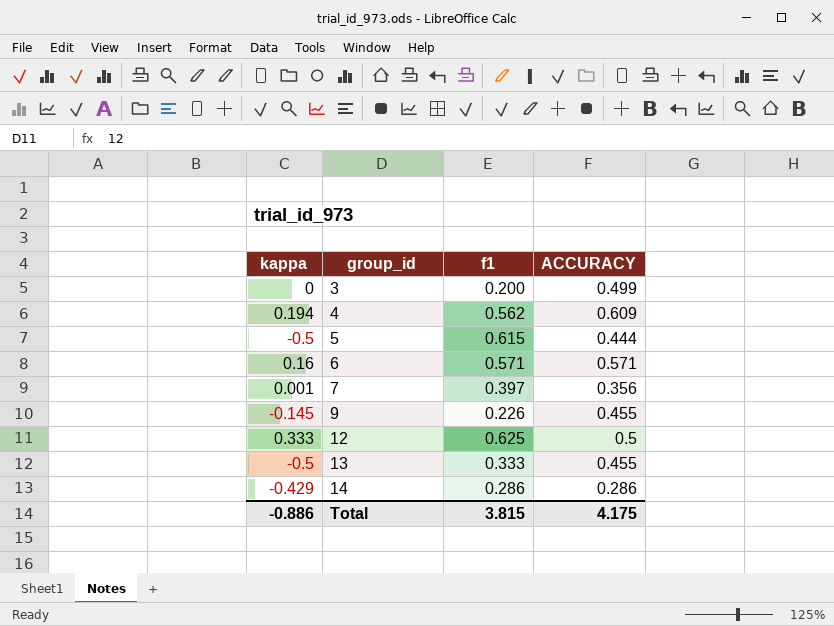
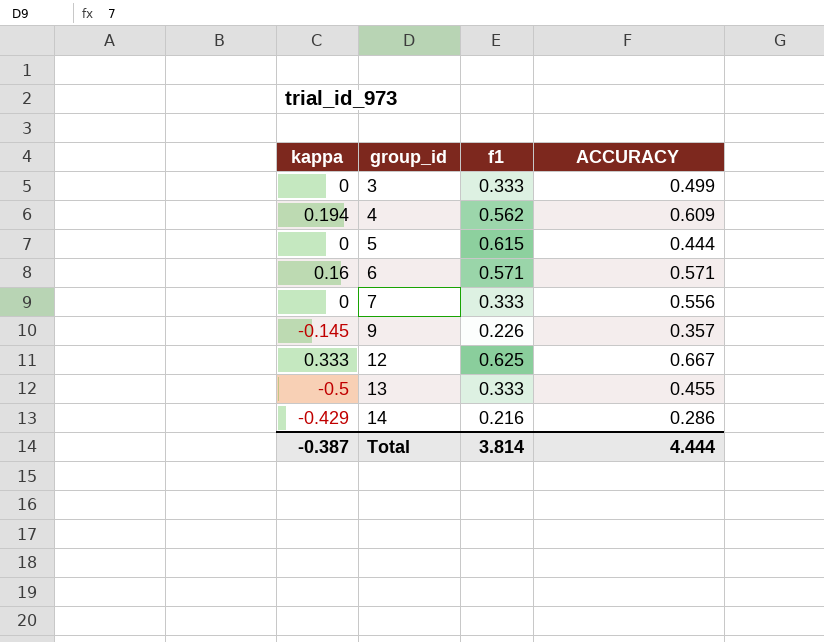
3 | f1: 0.200 -> 0.333
5 | kappa: -0.5 -> 0
7 | kappa: 0.001 -> 0
7 | f1: 0.397 -> 0.333
7 | ACCURACY: 0.356 -> 0.556
9 | ACCURACY: 0.455 -> 0.357
12 | ACCURACY: 0.5 -> 0.667
14 | f1: 0.286 -> 0.216
Total | kappa: -0.886 -> -0.387
Total | f1: 3.815 -> 3.814
Total | ACCURACY: 4.175 -> 4.444

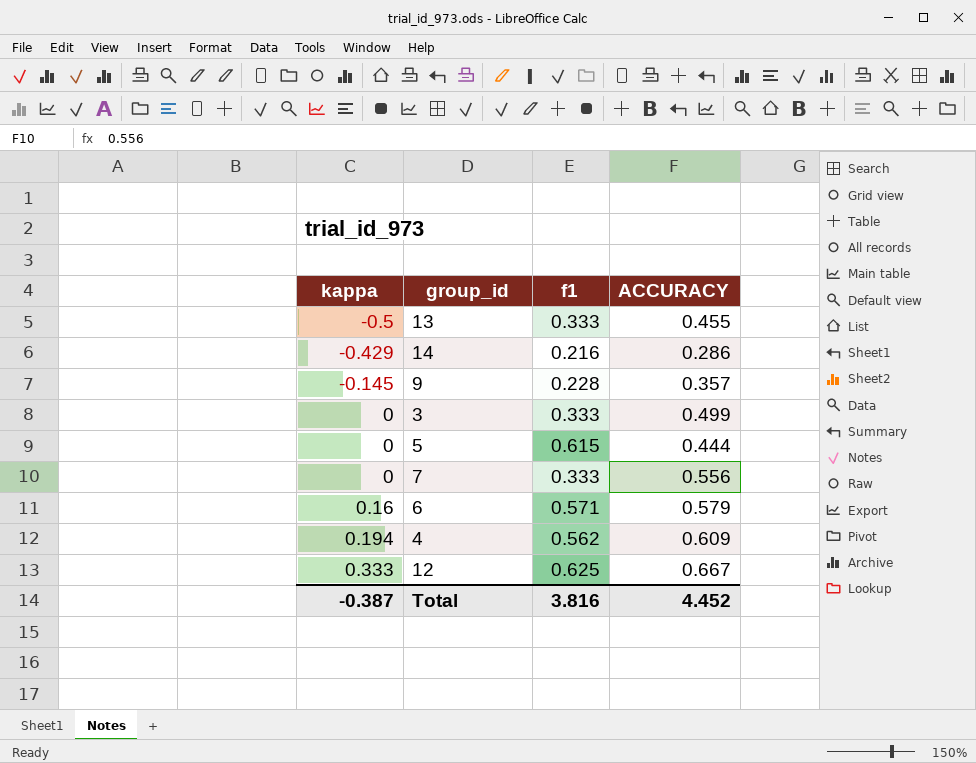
row order: group_id ascending -> kappa ascending
9 | f1: 0.226 -> 0.228
6 | ACCURACY: 0.571 -> 0.579
Total | f1: 3.814 -> 3.816
Total | ACCURACY: 4.444 -> 4.452

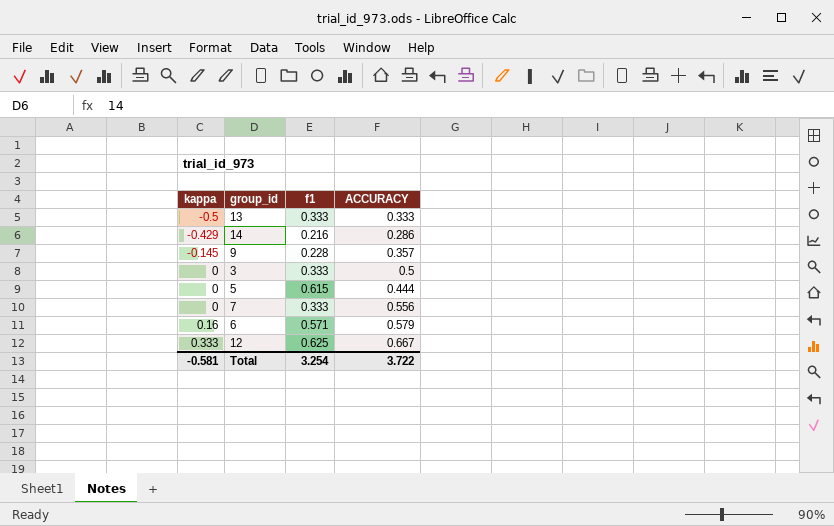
row 4: 0.194 | 0.562 | 0.609 -> none
13 | ACCURACY: 0.455 -> 0.333
3 | ACCURACY: 0.499 -> 0.5
Total | kappa: -0.387 -> -0.581
Total | f1: 3.816 -> 3.254
Total | ACCURACY: 4.452 -> 3.722

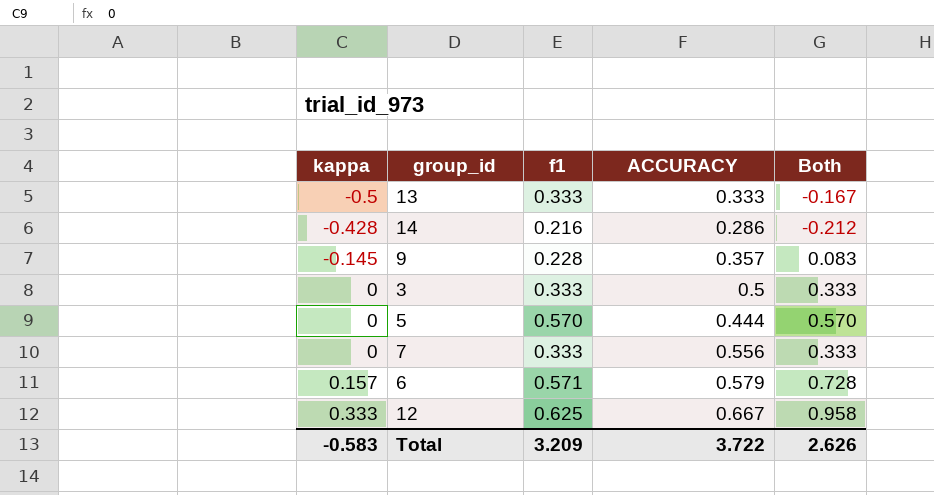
column Both | formula: none -> [kappa] + [f1]
14 | kappa: -0.429 -> -0.428
5 | f1: 0.615 -> 0.570
6 | kappa: 0.16 -> 0.157
Total | kappa: -0.581 -> -0.583
Total | f1: 3.254 -> 3.209

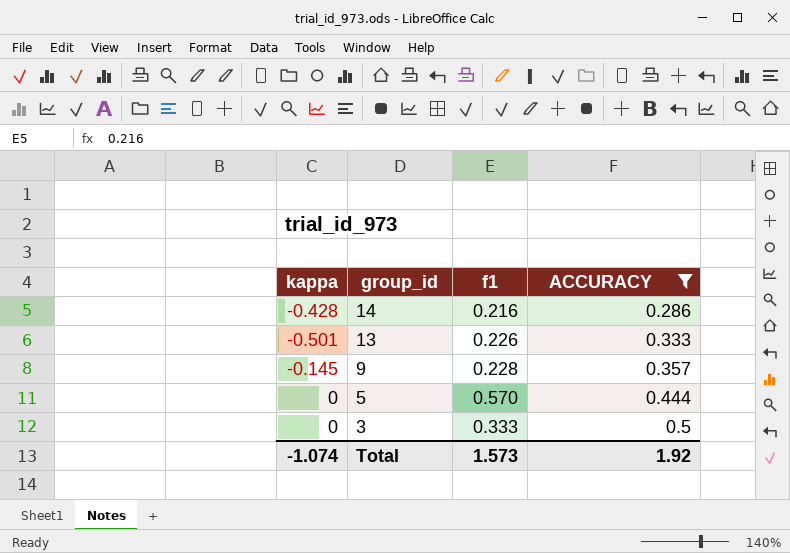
filter: none -> ACCURACY <= 0.5
row order: kappa ascending -> group_id descending
column Both | formula: [kappa] + [f1] -> none
13 | kappa: -0.5 -> -0.501
13 | f1: 0.333 -> 0.226
Total | kappa: -0.583 -> -1.074
Total | f1: 3.209 -> 1.573
Total | ACCURACY: 3.722 -> 1.92

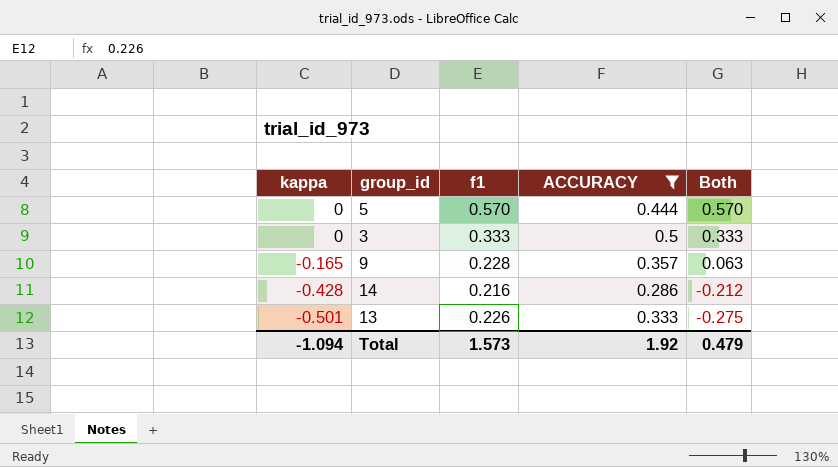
row order: group_id descending -> kappa descending
column Both | formula: none -> [kappa] + [f1]
9 | kappa: -0.145 -> -0.165
Total | kappa: -1.074 -> -1.094

